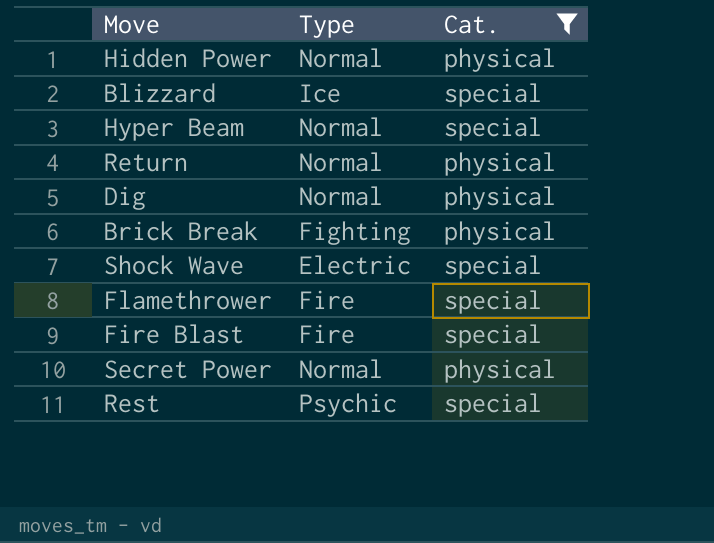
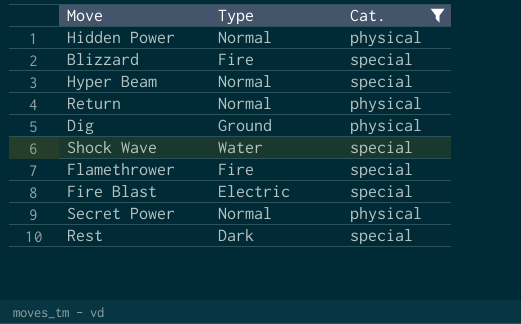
row Brick Break: Fighting | physical -> none
Blizzard | Type: Ice -> Fire
Dig | Type: Normal -> Ground
Shock Wave | Type: Electric -> Water
Fire Blast | Type: Fire -> Electric
Rest | Type: Psychic -> Dark

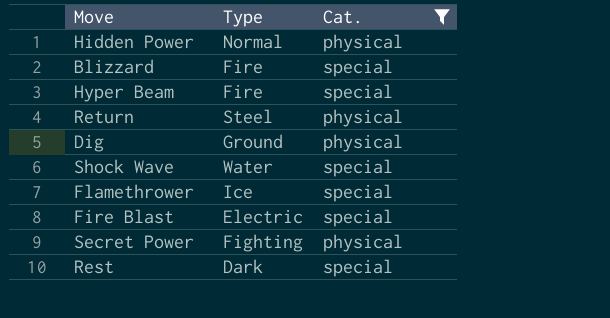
Hyper Beam | Type: Normal -> Fire
Return | Type: Normal -> Steel
Flamethrower | Type: Fire -> Ice
Secret Power | Type: Normal -> Fighting

